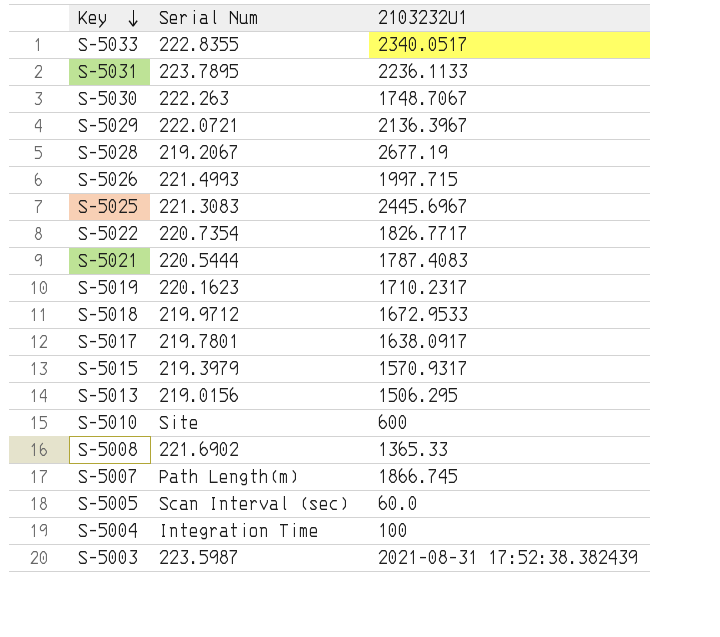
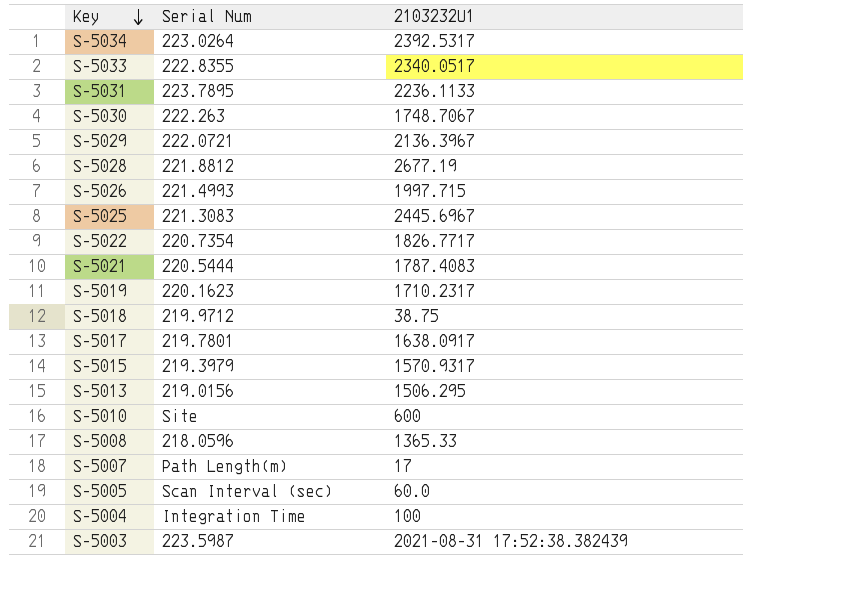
row S-5034: none -> 223.0264 | 2392.5317
S-5028 | Serial Num: 219.2067 -> 221.8812
S-5018 | 2103232U1: 1672.9533 -> 38.75
S-5008 | Serial Num: 221.6902 -> 218.0596
S-5007 | 2103232U1: 1866.745 -> 17

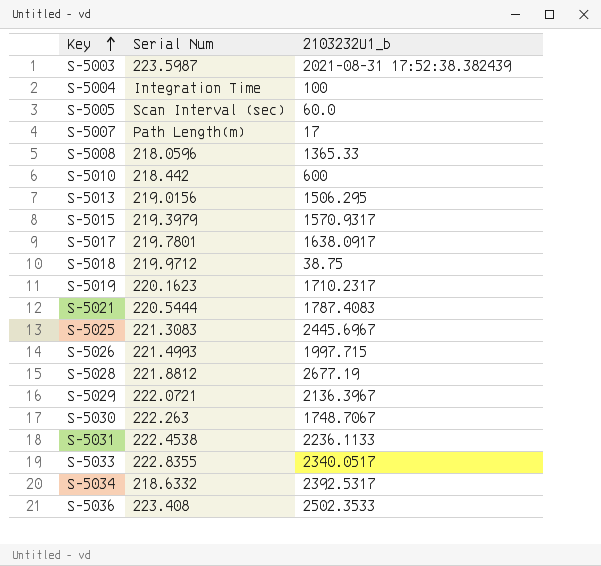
row order: Key descending -> Key ascending
column name: 2103232U1 -> 2103232U1_b
row S-5022: 220.7354 | 1826.7717 -> none
S-5010 | Serial Num: Site -> 218.442
S-5031 | Serial Num: 223.7895 -> 222.4538
S-5034 | Serial Num: 223.0264 -> 218.6332
row S-5036: none -> 223.408 | 2502.3533

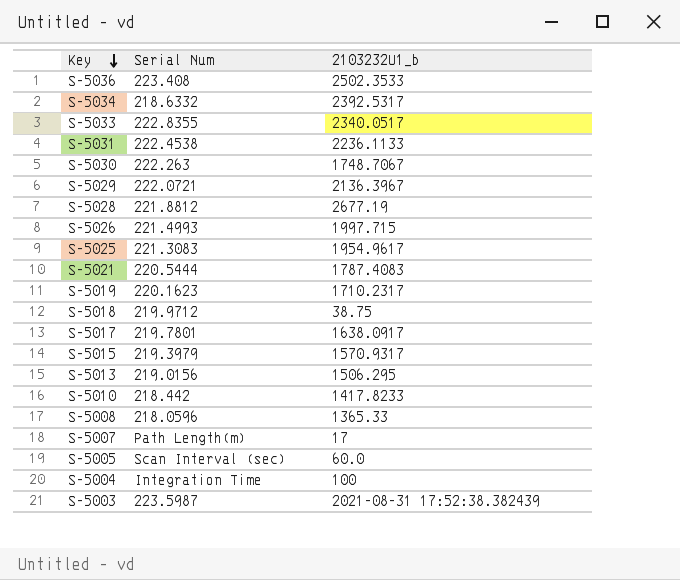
row order: Key ascending -> Key descending
S-5025 | 2103232U1_b: 2445.6967 -> 1954.9617
S-5010 | 2103232U1_b: 600 -> 1417.8233

